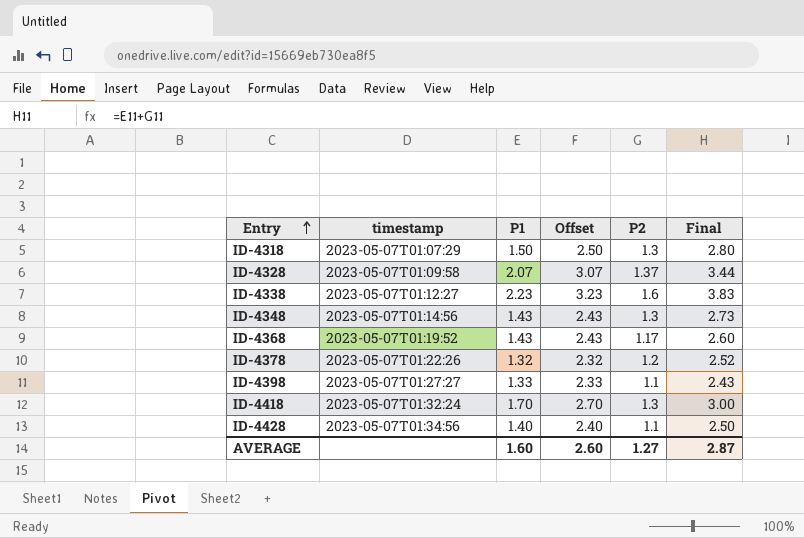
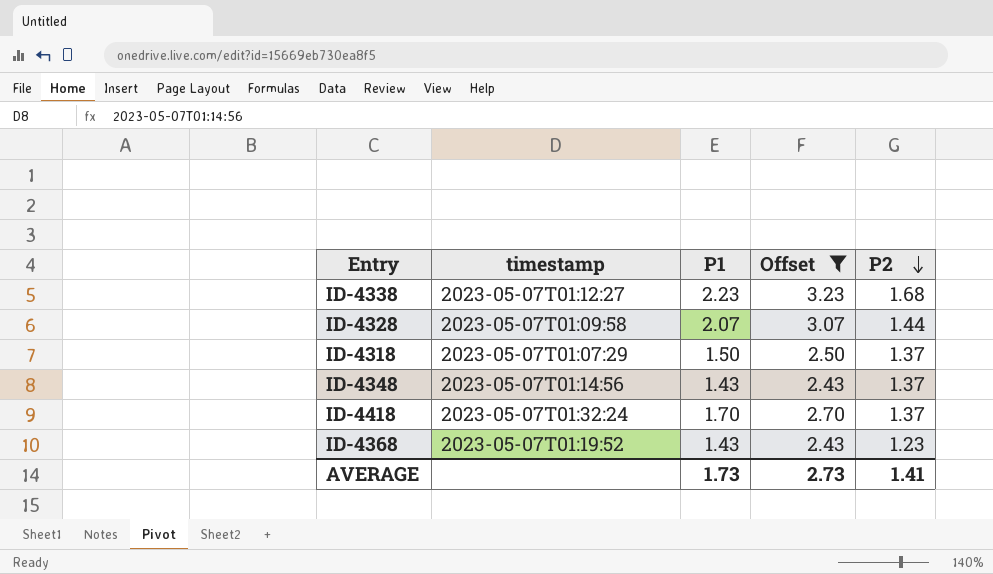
filter: none -> Offset >= 2.43
row order: Entry ascending -> P2 descending
column Final | formula: [P1] + [P2] -> none
ID-4338 | P2: 1.6 -> 1.68
ID-4328 | P2: 1.37 -> 1.44
ID-4318 | P2: 1.3 -> 1.37
ID-4348 | P2: 1.3 -> 1.37
ID-4418 | P2: 1.3 -> 1.37
ID-4368 | P2: 1.17 -> 1.23
AVERAGE | P1: 1.60 -> 1.73
AVERAGE | Offset: 2.60 -> 2.73
AVERAGE | P2: 1.27 -> 1.41

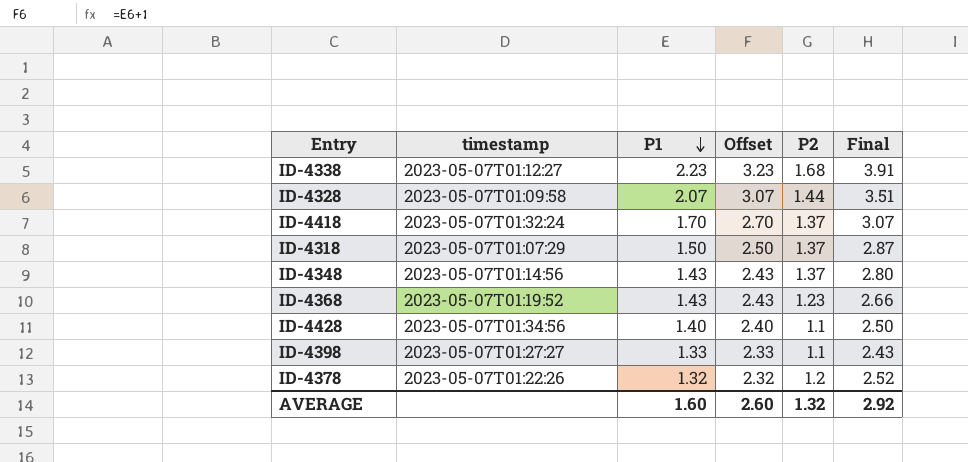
filter: Offset >= 2.43 -> none
row order: P2 descending -> P1 descending
column Final | formula: none -> [P1] + [P2]
AVERAGE | P1: 1.73 -> 1.60
AVERAGE | Offset: 2.73 -> 2.60
AVERAGE | P2: 1.41 -> 1.32

